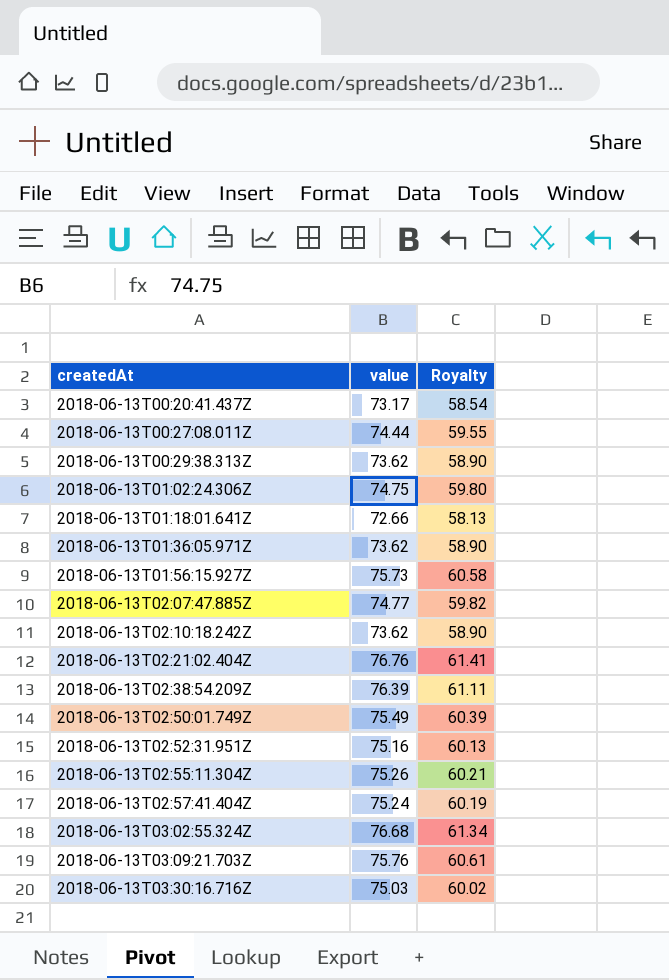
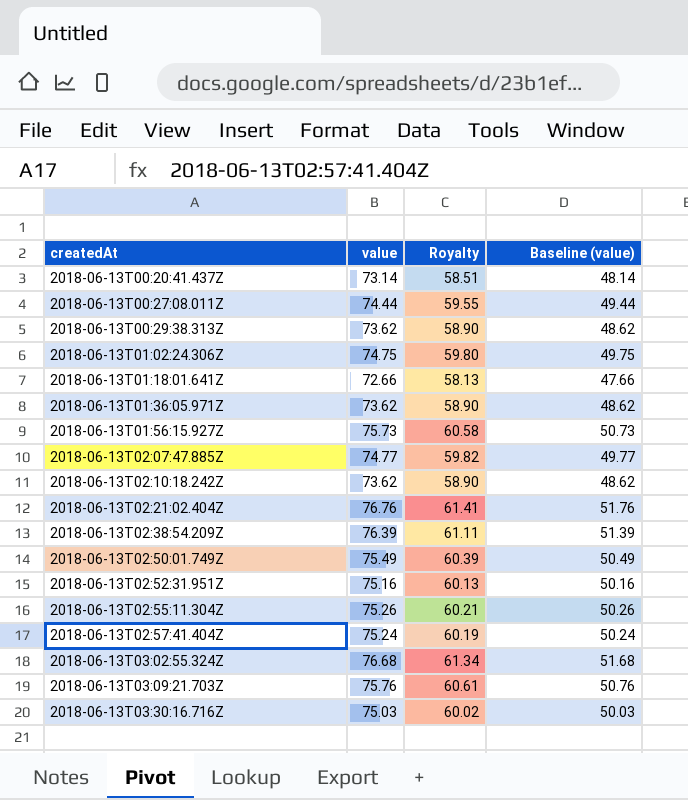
column Baseline (value) | formula: none -> [value] - 25
2018-06-13T00:20:41.437Z | value: 73.17 -> 73.14
2018-06-13T00:20:41.437Z | Royalty: 58.54 -> 58.51

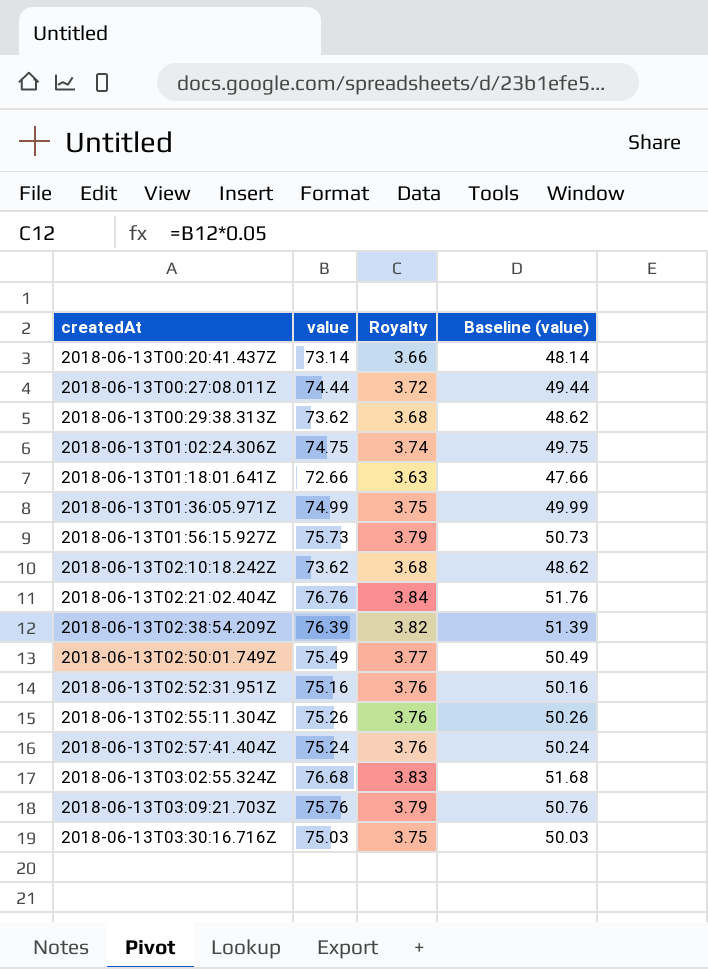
column Royalty | formula: [value] * 0.8 -> [value] * 0.05
row 2018-06-13T02:07:47.885Z: 74.77 | 59.82 | 49.77 -> none
2018-06-13T01:36:05.971Z | value: 73.62 -> 74.99
2018-06-13T01:36:05.971Z | Baseline (value): 48.62 -> 49.99

